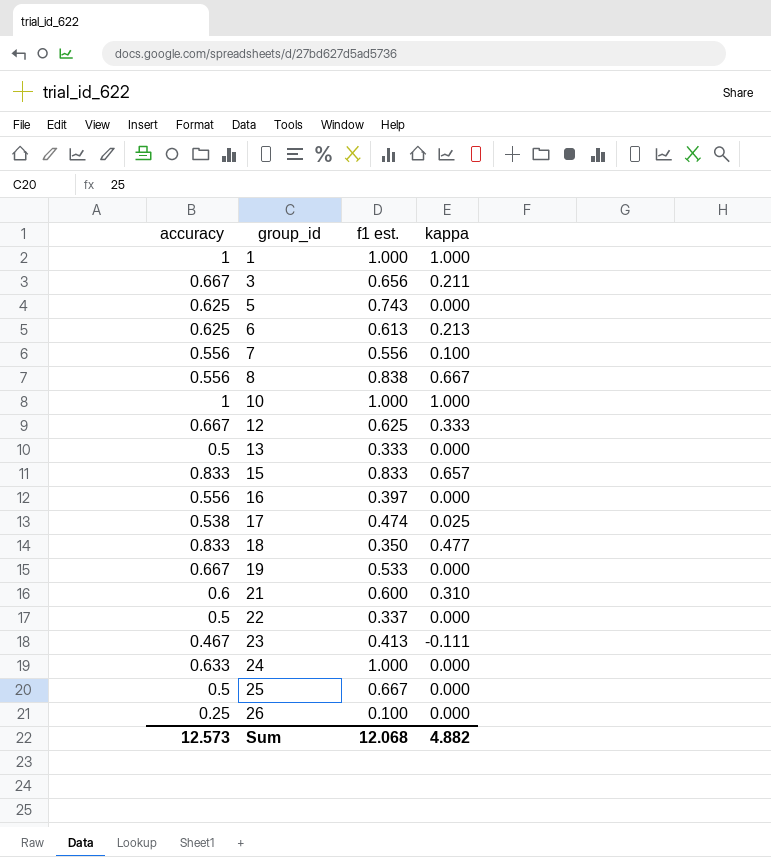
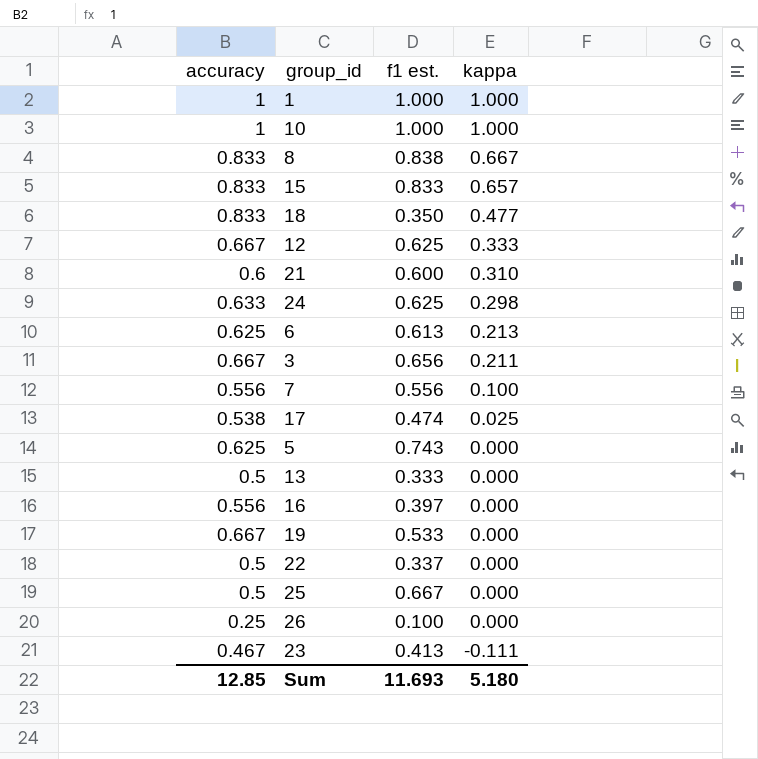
row order: group_id ascending -> kappa descending
8 | accuracy: 0.556 -> 0.833
24 | f1 est.: 1.000 -> 0.625
24 | kappa: 0.000 -> 0.298
Sum | accuracy: 12.573 -> 12.85
Sum | f1 est.: 12.068 -> 11.693
Sum | kappa: 4.882 -> 5.180

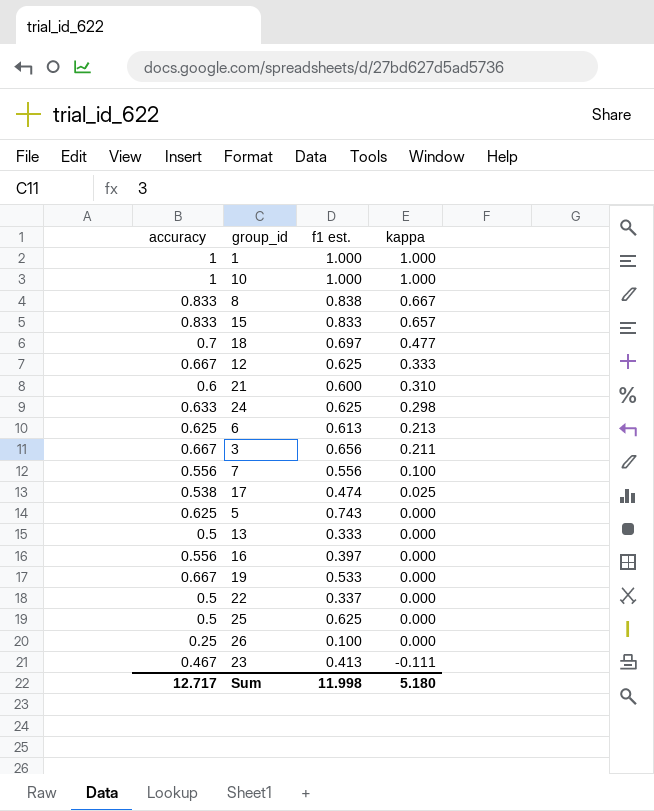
18 | accuracy: 0.833 -> 0.7
18 | f1 est.: 0.350 -> 0.697
25 | f1 est.: 0.667 -> 0.625
Sum | accuracy: 12.85 -> 12.717
Sum | f1 est.: 11.693 -> 11.998

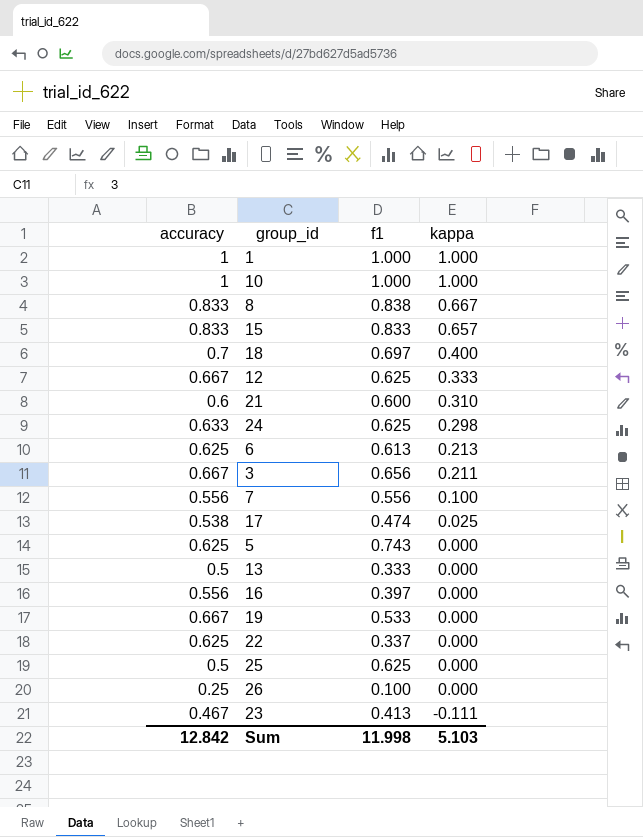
column name: f1 est. -> f1
18 | kappa: 0.477 -> 0.400
22 | accuracy: 0.5 -> 0.625
Sum | accuracy: 12.717 -> 12.842
Sum | kappa: 5.180 -> 5.103

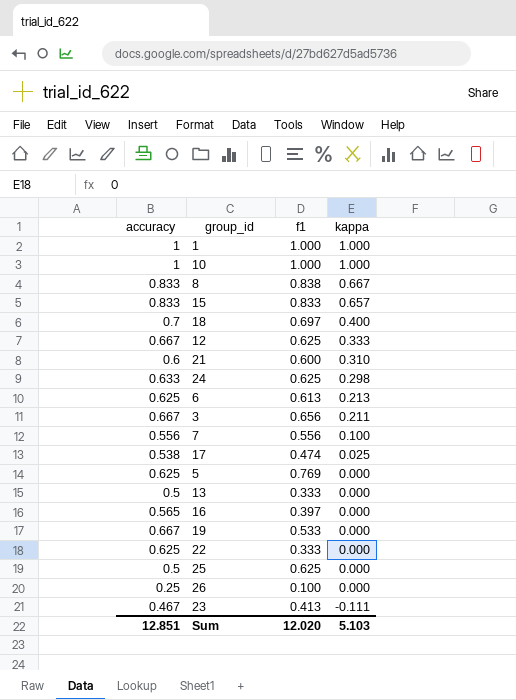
5 | f1: 0.743 -> 0.769
16 | accuracy: 0.556 -> 0.565
22 | f1: 0.337 -> 0.333
Sum | accuracy: 12.842 -> 12.851
Sum | f1: 11.998 -> 12.020

